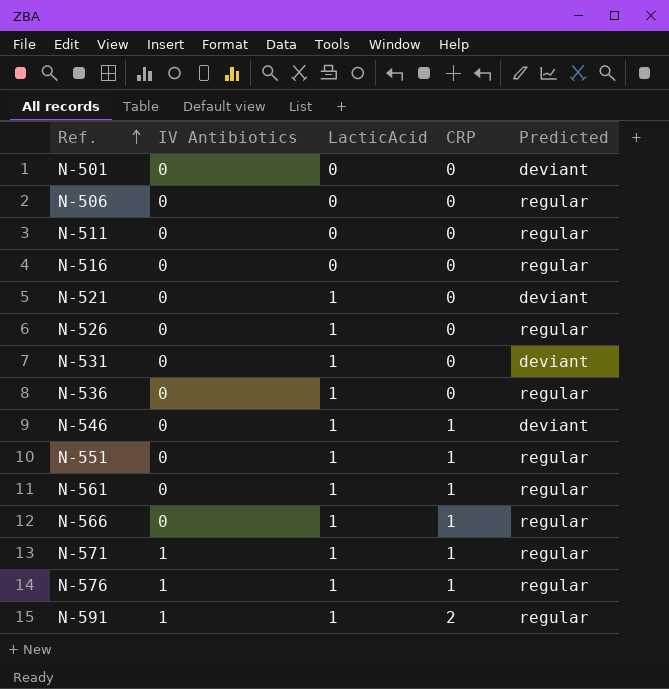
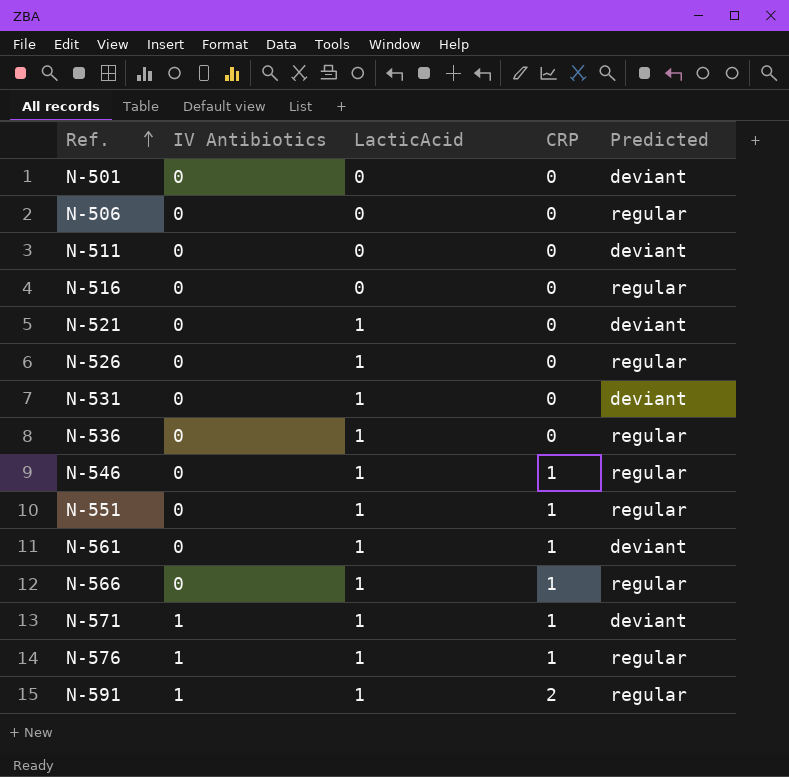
N-511 | Predicted: regular -> deviant
N-546 | Predicted: deviant -> regular
N-561 | Predicted: regular -> deviant
N-571 | Predicted: regular -> deviant

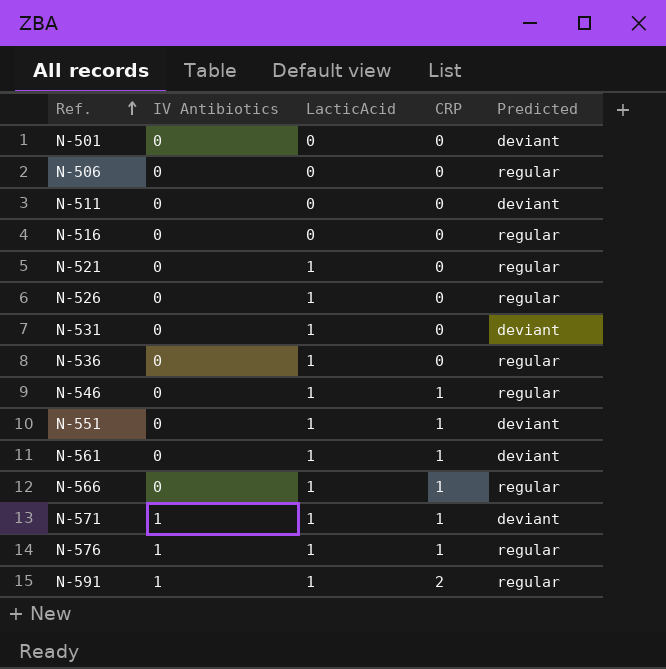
N-521 | Predicted: deviant -> regular
N-551 | Predicted: regular -> deviant

